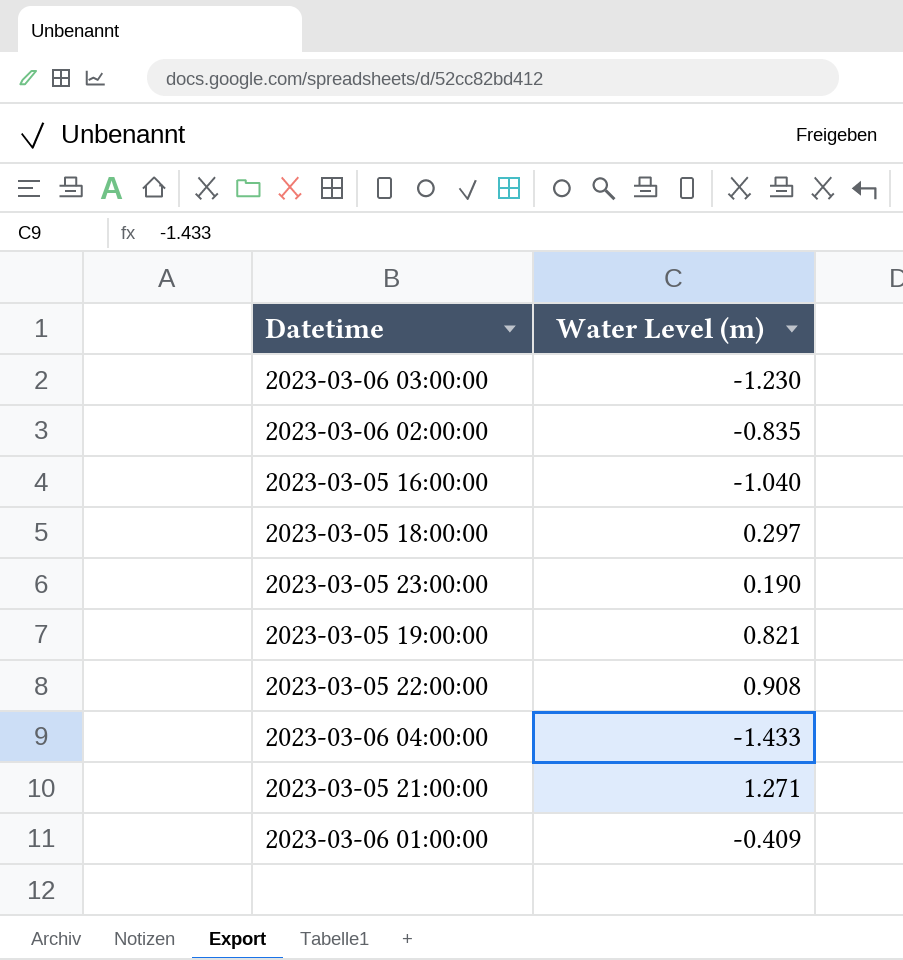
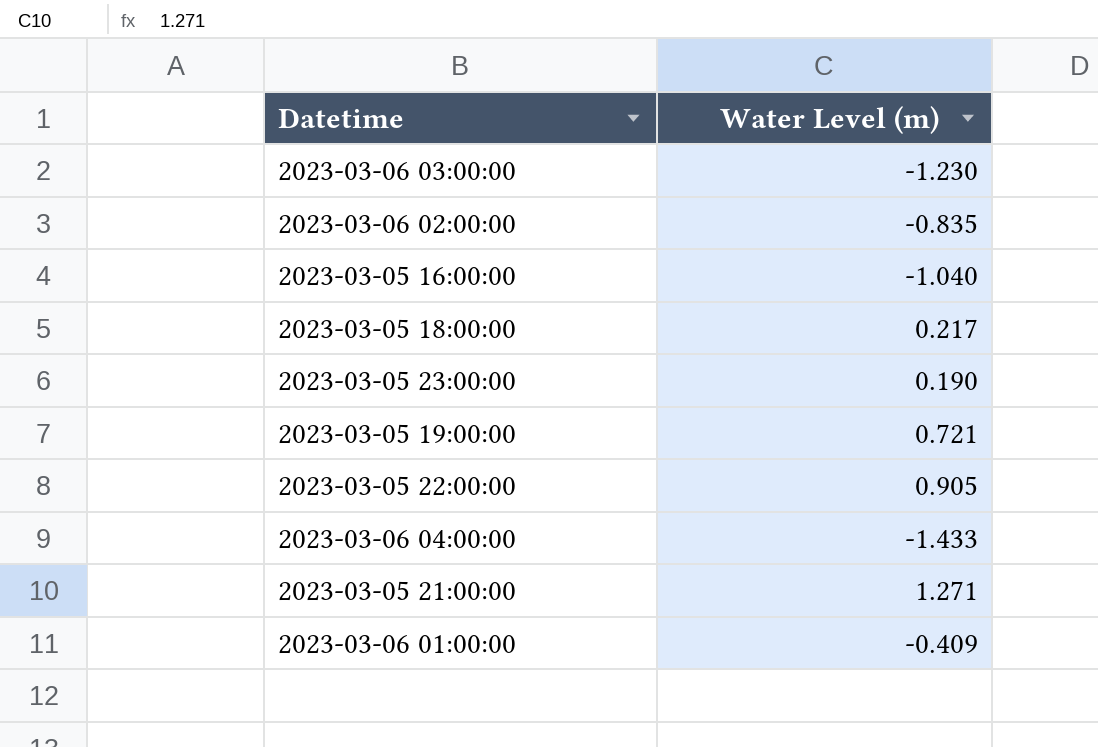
2023-03-05 18:00:00 | Water Level (m): 0.297 -> 0.217
2023-03-05 19:00:00 | Water Level (m): 0.821 -> 0.721
2023-03-05 22:00:00 | Water Level (m): 0.908 -> 0.905

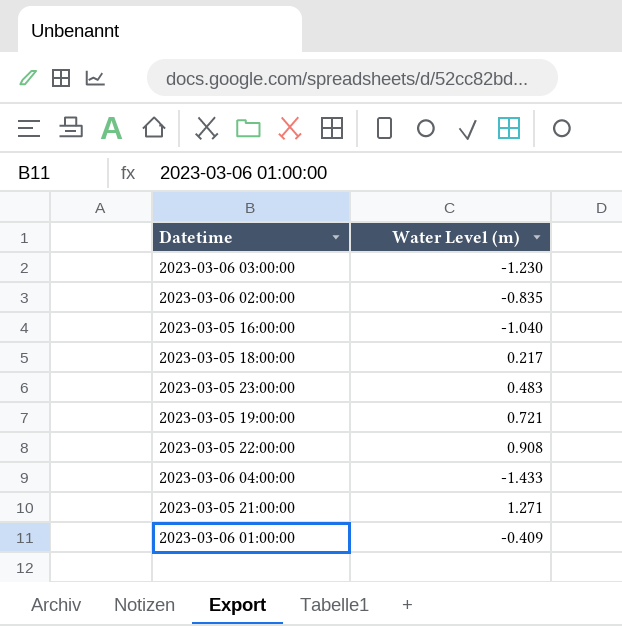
2023-03-05 23:00:00 | Water Level (m): 0.190 -> 0.483
2023-03-05 22:00:00 | Water Level (m): 0.905 -> 0.908

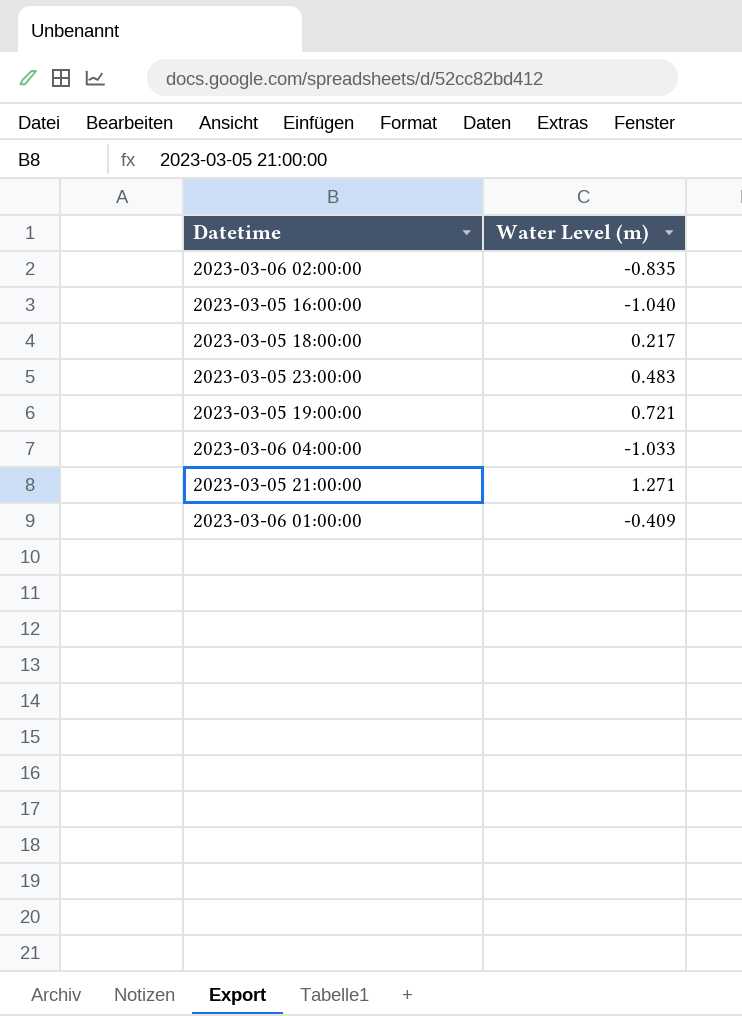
row 2023-03-06 03:00:00: -1.230 -> none
row 2023-03-05 22:00:00: 0.908 -> none
2023-03-06 04:00:00 | Water Level (m): -1.433 -> -1.033

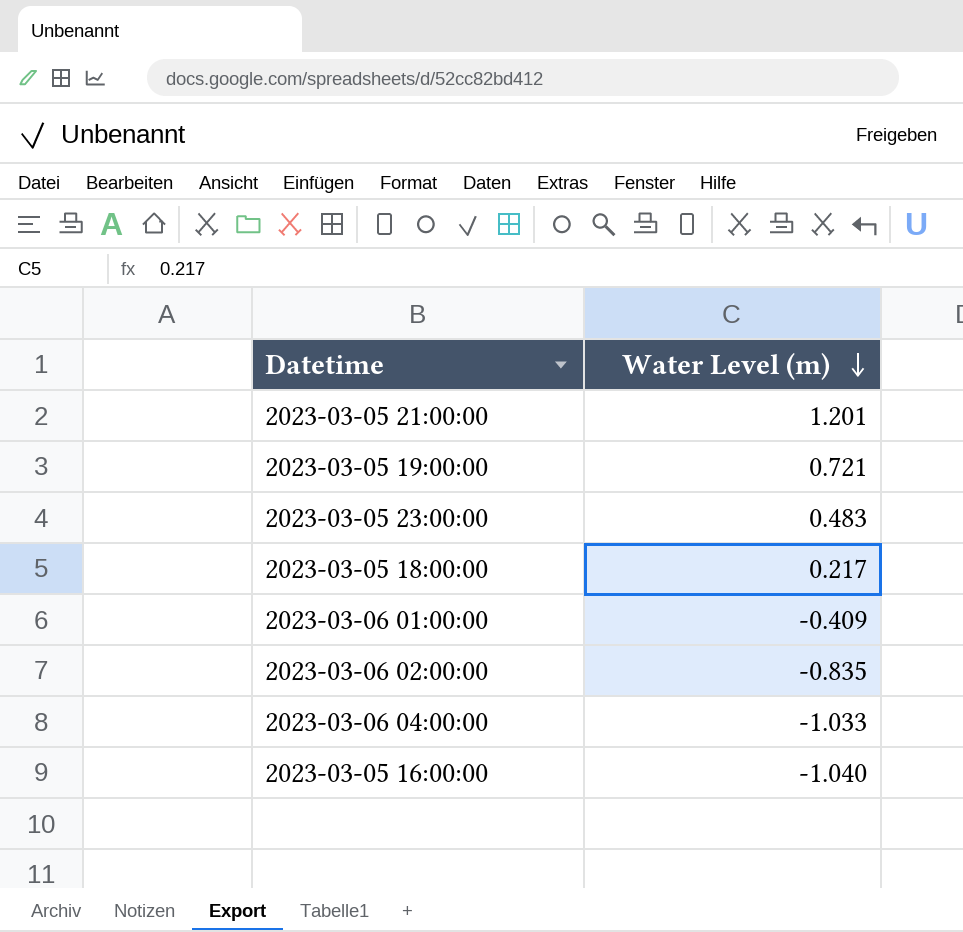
row order: none -> Water Level (m) descending
2023-03-05 21:00:00 | Water Level (m): 1.271 -> 1.201

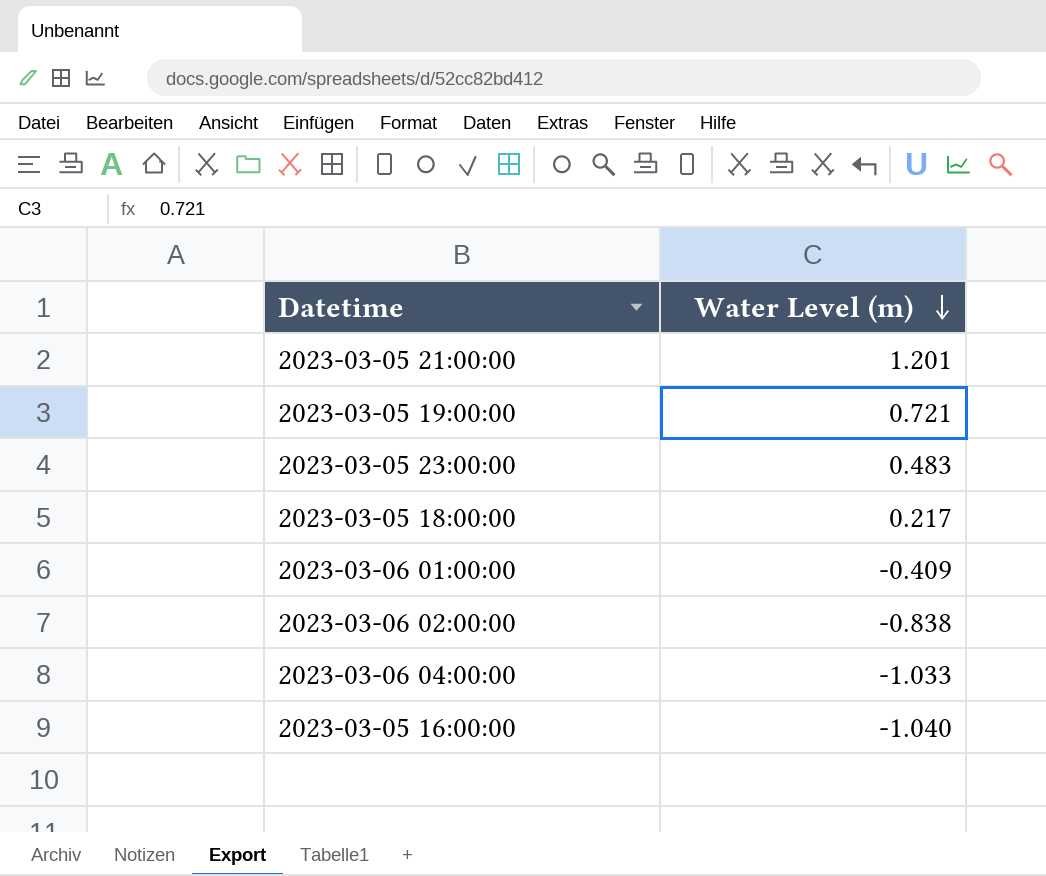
2023-03-06 02:00:00 | Water Level (m): -0.835 -> -0.838

